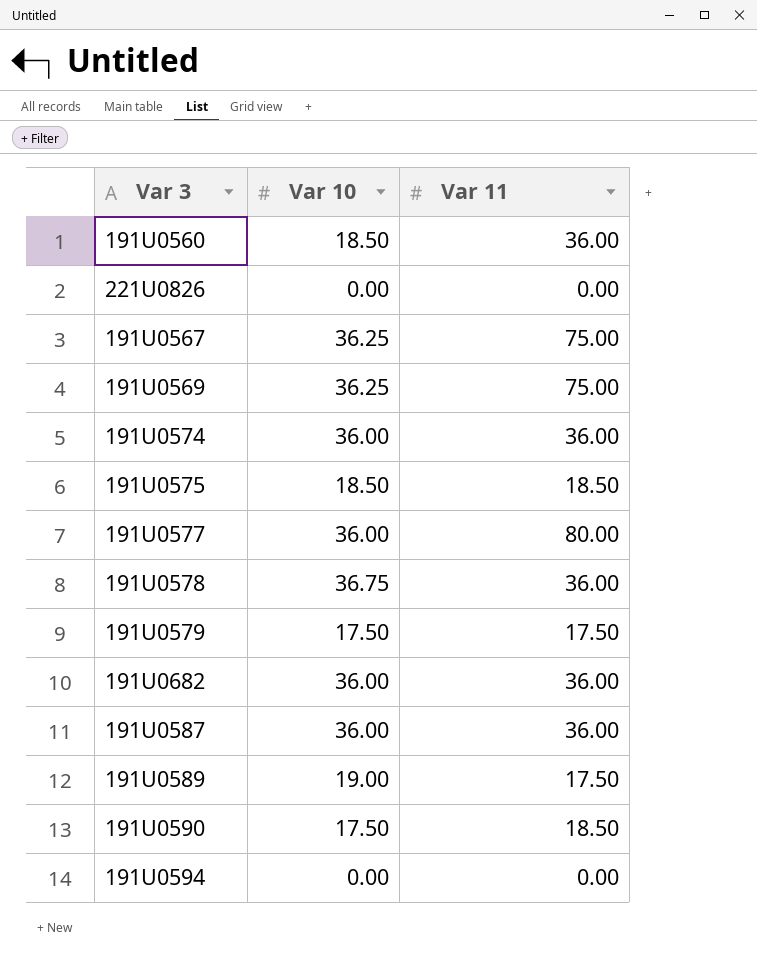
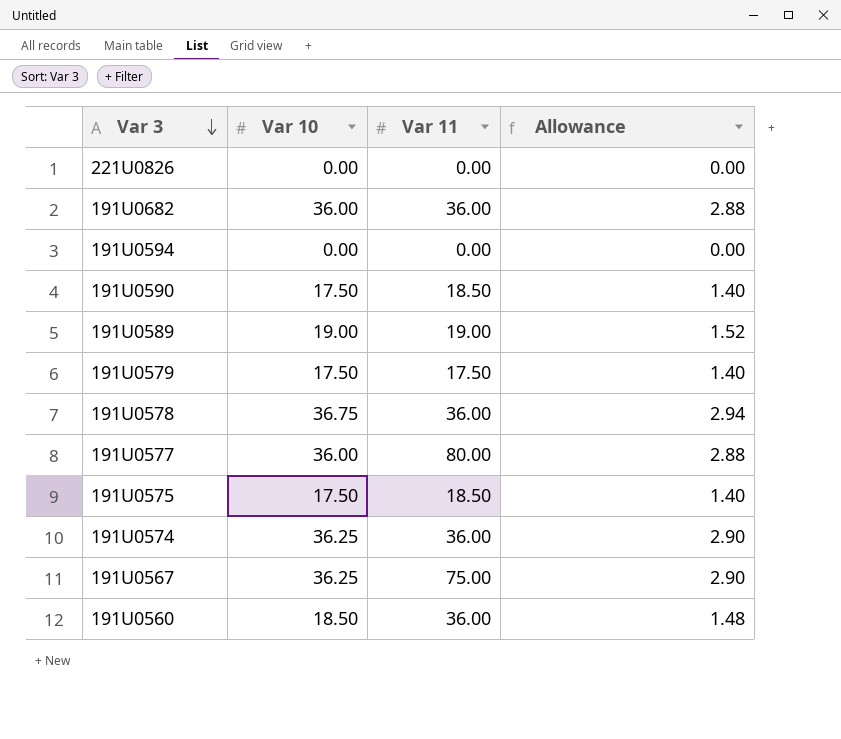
row order: none -> Var 3 descending
column Allowance | formula: none -> [Var 10] * 0.08
row 191U0569: 36.25 | 75.00 -> none
row 191U0587: 36.00 | 36.00 -> none
191U0589 | Var 11: 17.50 -> 19.00
191U0575 | Var 10: 18.50 -> 17.50
191U0574 | Var 10: 36.00 -> 36.25

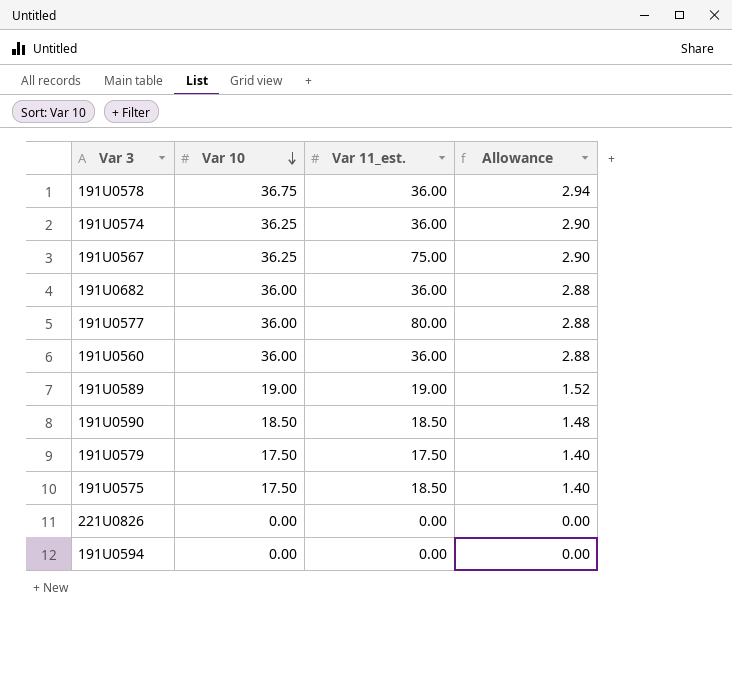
row order: Var 3 descending -> Var 10 descending
column name: Var 11 -> Var 11_est.
191U0560 | Var 10: 18.50 -> 36.00
191U0560 | Allowance: 1.48 -> 2.88
191U0590 | Var 10: 17.50 -> 18.50
191U0590 | Allowance: 1.40 -> 1.48

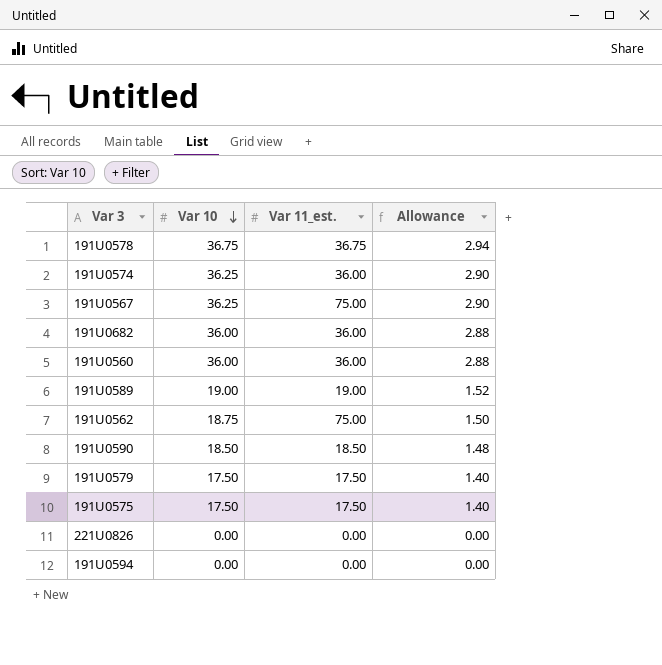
row 191U0577: 36.00 | 80.00 | 2.88 -> none
191U0578 | Var 11_est.: 36.00 -> 36.75
row 191U0562: none -> 18.75 | 75.00 | 1.50
191U0575 | Var 11_est.: 18.50 -> 17.50

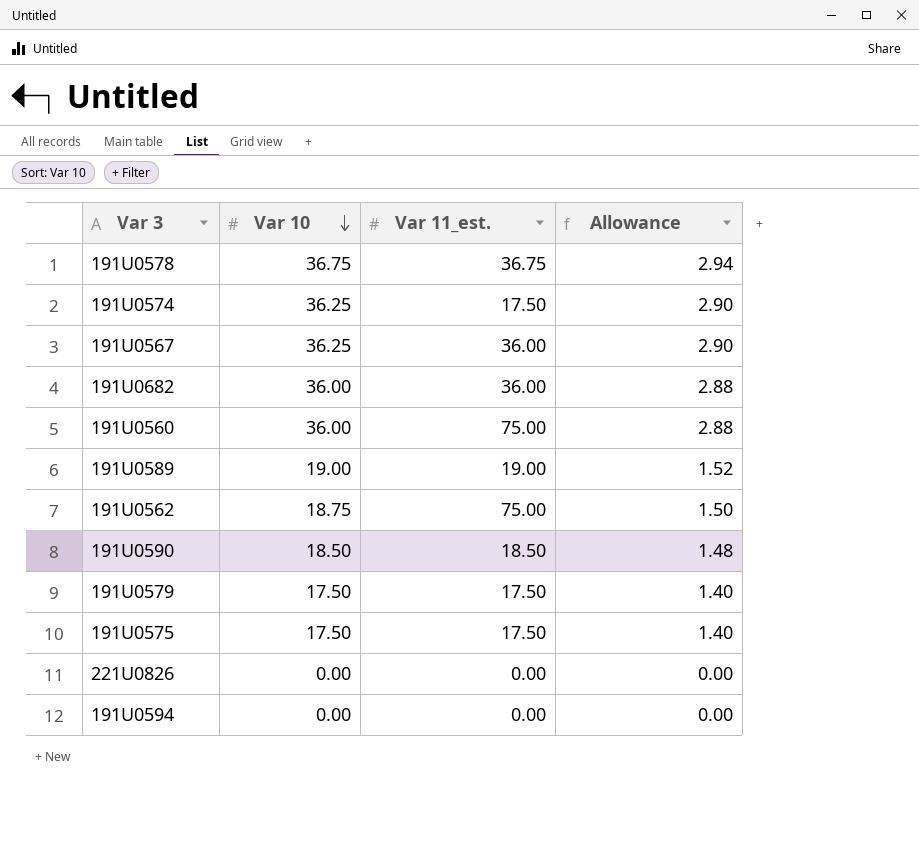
191U0574 | Var 11_est.: 36.00 -> 17.50
191U0567 | Var 11_est.: 75.00 -> 36.00
191U0560 | Var 11_est.: 36.00 -> 75.00

